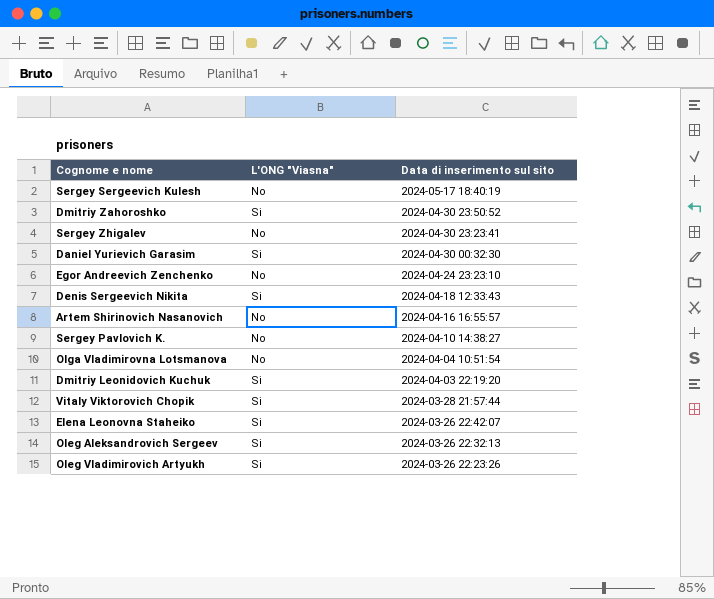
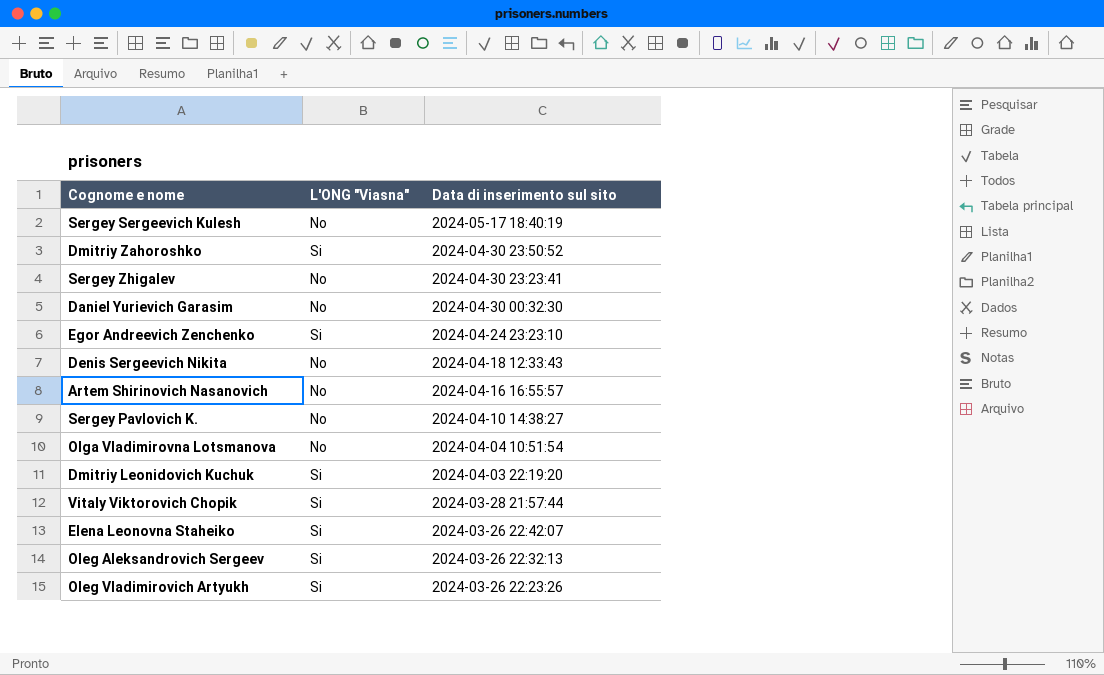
Daniel Yurievich Garasim | L'ONG "Viasna": Si -> No
Egor Andreevich Zenchenko | L'ONG "Viasna": No -> Si
Denis Sergeevich Nikita | L'ONG "Viasna": Si -> No

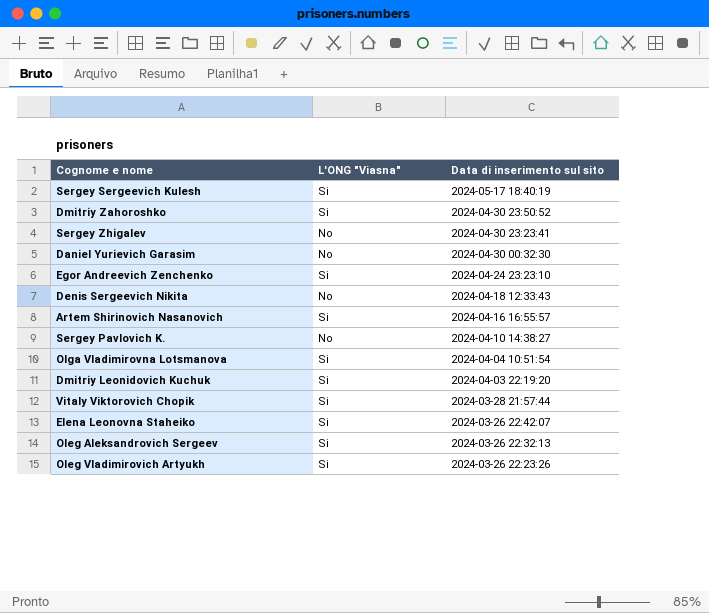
Sergey Sergeevich Kulesh | L'ONG "Viasna": No -> Si
Artem Shirinovich Nasanovich | L'ONG "Viasna": No -> Si
Olga Vladimirovna Lotsmanova | L'ONG "Viasna": No -> Si

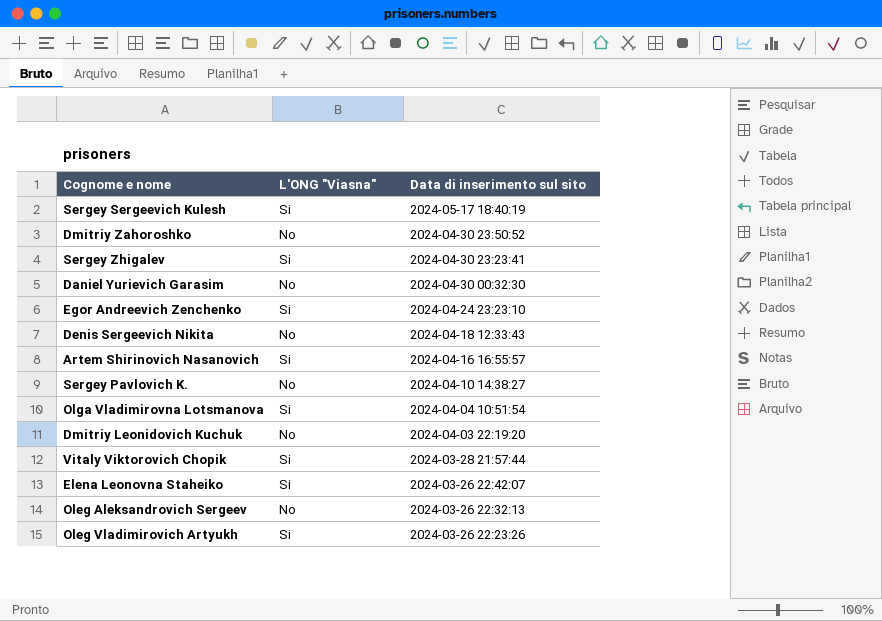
Dmitriy Zahoroshko | L'ONG "Viasna": Si -> No
Sergey Zhigalev | L'ONG "Viasna": No -> Si
Dmitriy Leonidovich Kuchuk | L'ONG "Viasna": Si -> No
Oleg Aleksandrovich Sergeev | L'ONG "Viasna": Si -> No

